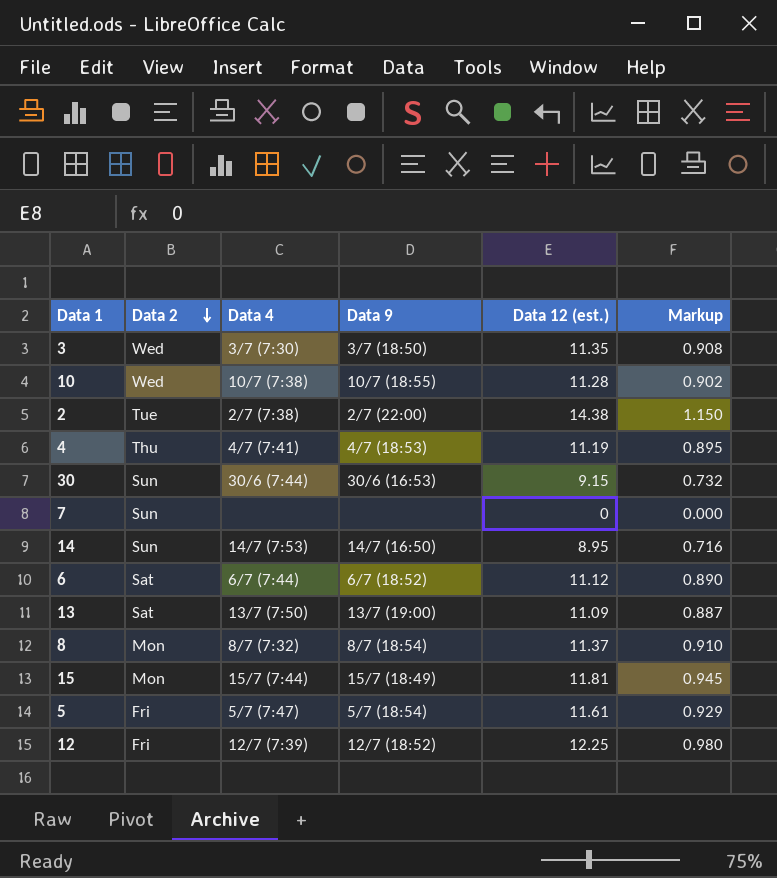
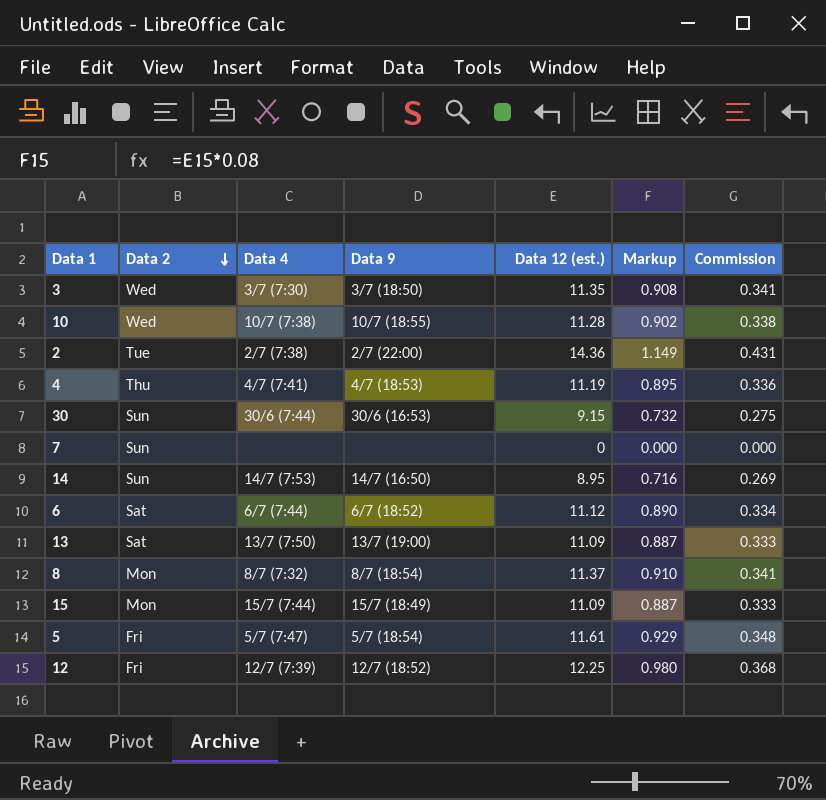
column Commission | formula: none -> [Data 12 (est.)] * 0.03
2 | Data 12 (est.): 14.38 -> 14.36
2 | Markup: 1.150 -> 1.149
15 | Data 12 (est.): 11.81 -> 11.09
15 | Markup: 0.945 -> 0.887

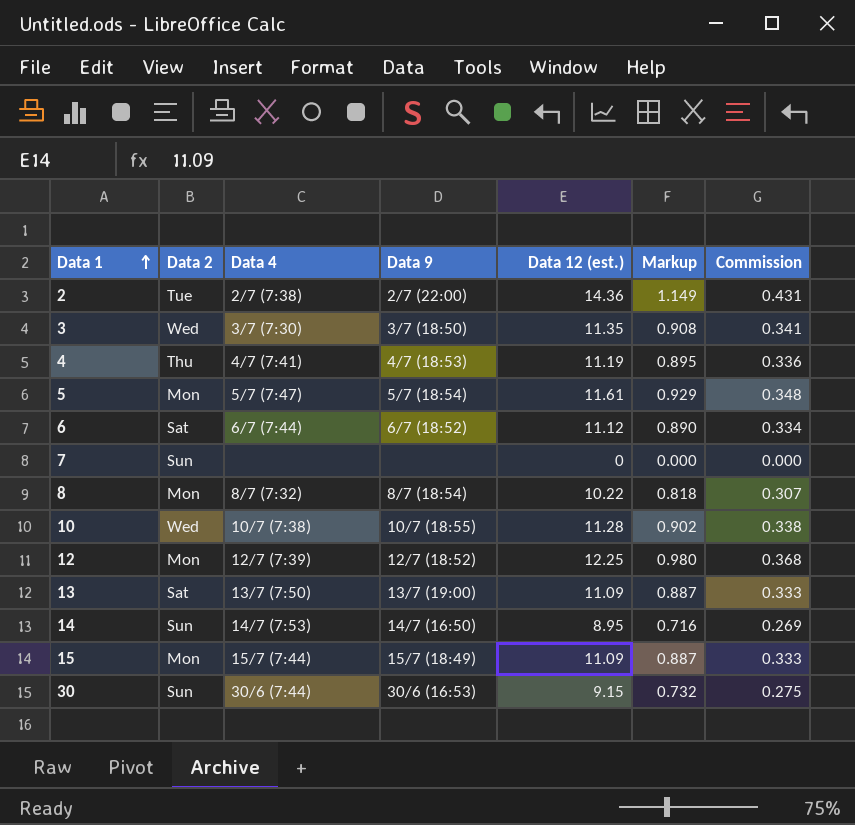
row order: Data 2 descending -> Data 1 ascending
5 | Data 2: Fri -> Mon
8 | Data 12 (est.): 11.37 -> 10.22
8 | Markup: 0.910 -> 0.818
8 | Commission: 0.341 -> 0.307
12 | Data 2: Fri -> Mon

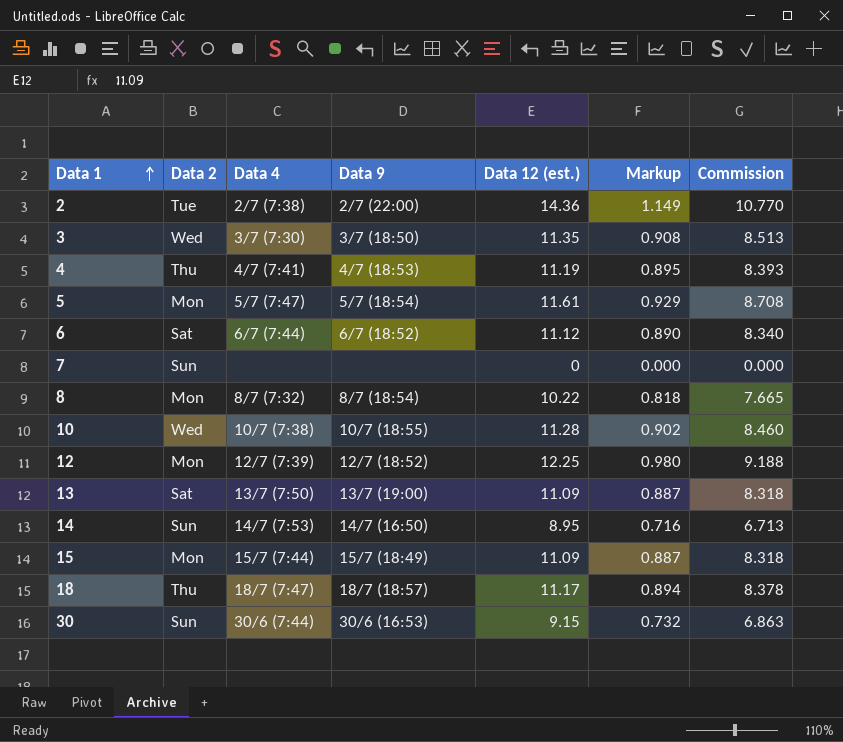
column Commission | formula: [Data 12 (est.)] * 0.03 -> [Data 12 (est.)] * 0.75
row 18: none -> Thu | 18/7 (7:47) | 18/7 (18:57) | 11.17 | 0.894 | 8.378

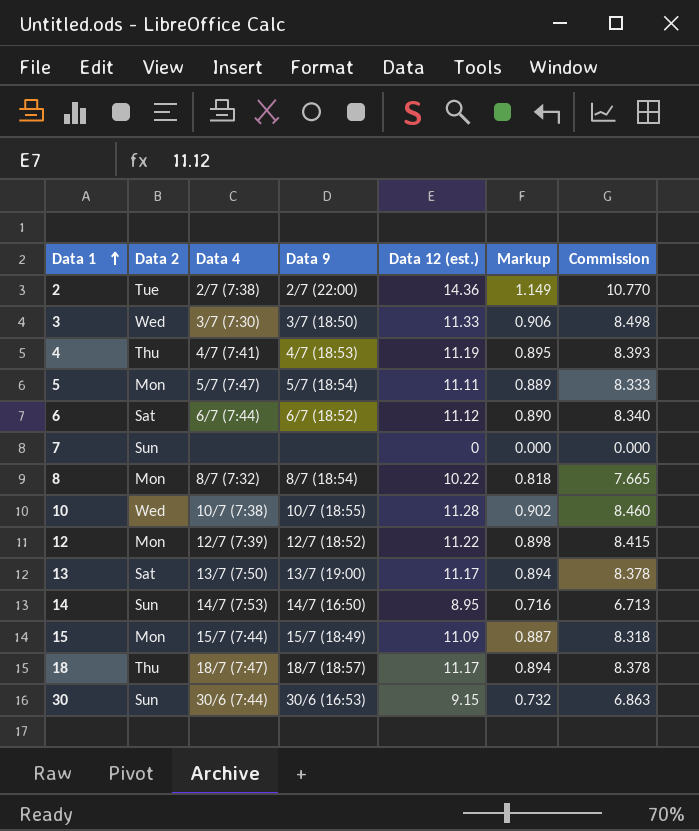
3 | Data 12 (est.): 11.35 -> 11.33
3 | Markup: 0.908 -> 0.906
3 | Commission: 8.513 -> 8.498
5 | Data 12 (est.): 11.61 -> 11.11
5 | Markup: 0.929 -> 0.889
5 | Commission: 8.708 -> 8.333
12 | Data 12 (est.): 12.25 -> 11.22
12 | Markup: 0.980 -> 0.898
12 | Commission: 9.188 -> 8.415
13 | Data 12 (est.): 11.09 -> 11.17
13 | Markup: 0.887 -> 0.894
13 | Commission: 8.318 -> 8.378

